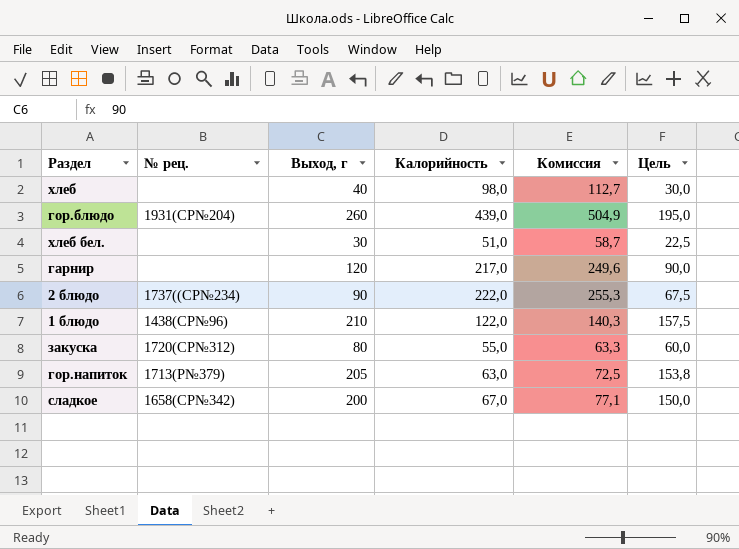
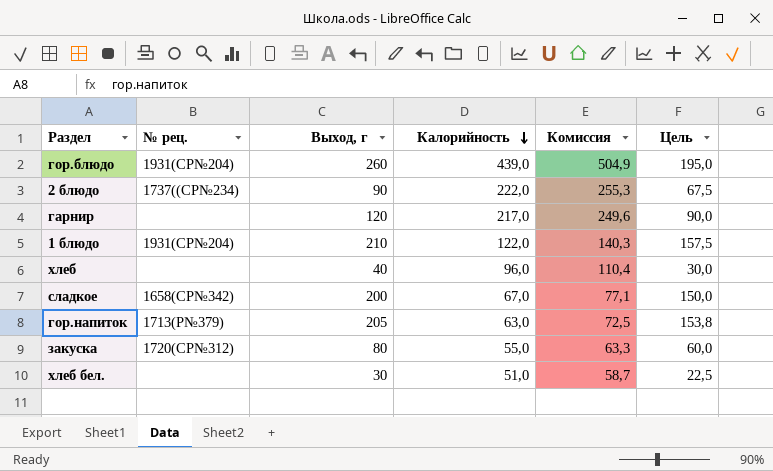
row order: none -> Калорийность descending
1 блюдо | № рец.: 1438(СР№96) -> 1931(СР№204)
хлеб | Калорийность: 98,0 -> 96,0
хлеб | Комиссия: 112,7 -> 110,4

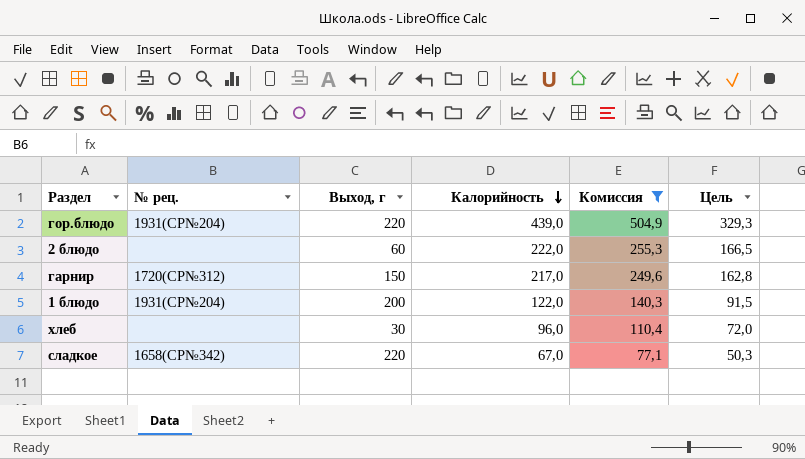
filter: none -> Комиссия >= 77,1
column Цель | formula: [Выход, г] * 0,75 -> [Калорийность] * 0,75
гор.блюдо | Выход, г: 260 -> 220
2 блюдо | № рец.: 1737((СР№234) -> none
2 блюдо | Выход, г: 90 -> 60
гарнир | № рец.: none -> 1720(СР№312)
гарнир | Выход, г: 120 -> 150
1 блюдо | Выход, г: 210 -> 200
хлеб | Выход, г: 40 -> 30
сладкое | Выход, г: 200 -> 220

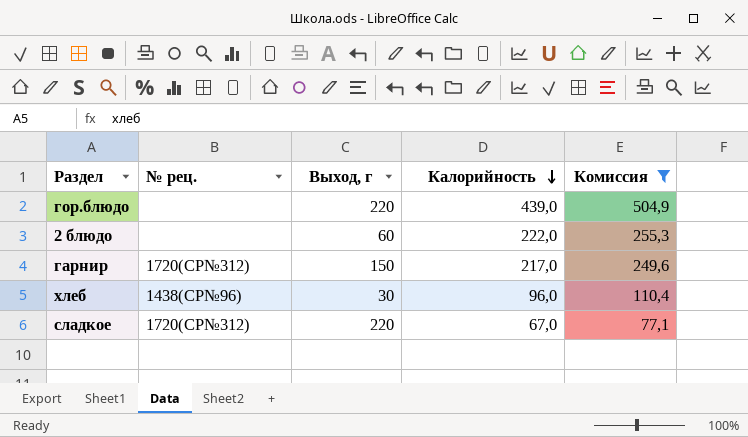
column Цель | formula: [Калорийность] * 0,75 -> none
row 1 блюдо: 1931(СР№204) | 200 | 122,0 | 140,3 | 91,5 -> none
гор.блюдо | № рец.: 1931(СР№204) -> none
хлеб | № рец.: none -> 1438(СР№96)
сладкое | № рец.: 1658(СР№342) -> 1720(СР№312)

